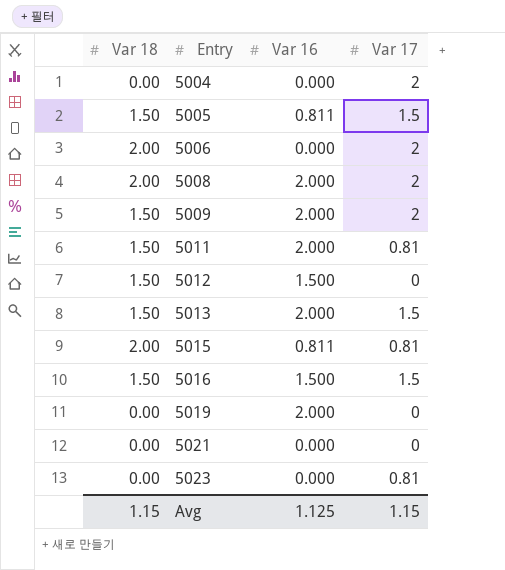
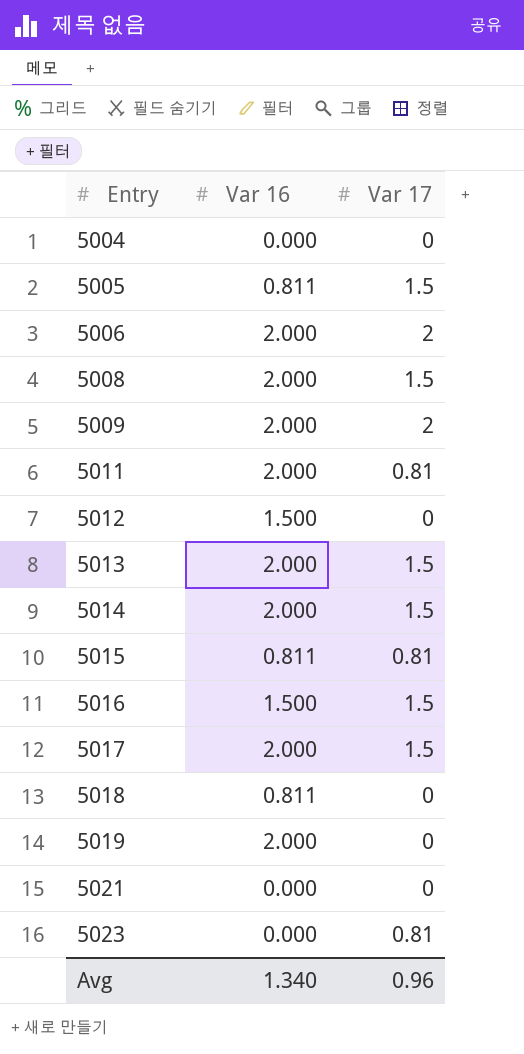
column Var 18 | position: 1 -> none
5004 | Var 17: 2 -> 0
5006 | Var 16: 0.000 -> 2.000
5008 | Var 17: 2 -> 1.5
row 5014: none -> 2.000 | 1.5
row 5017: none -> 2.000 | 1.5
row 5018: none -> 0.811 | 0
Avg | Var 16: 1.125 -> 1.340
Avg | Var 17: 1.15 -> 0.96

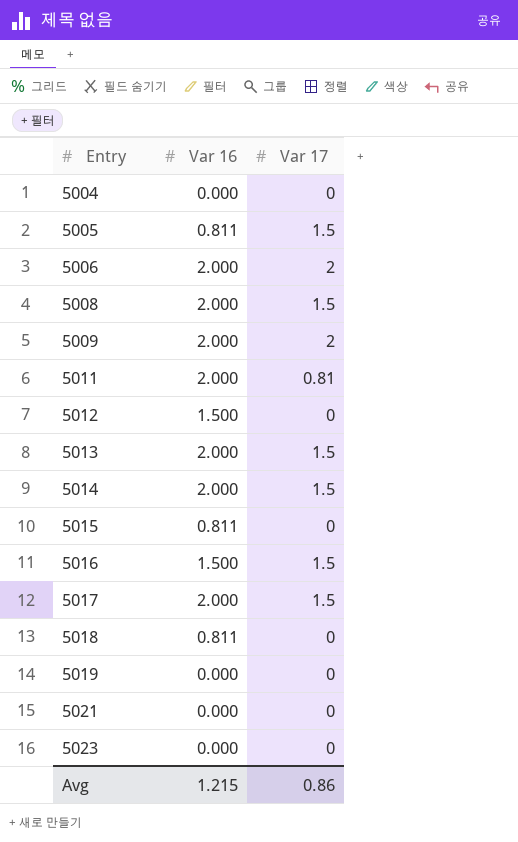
5015 | Var 17: 0.81 -> 0
5019 | Var 16: 2.000 -> 0.000
5023 | Var 17: 0.81 -> 0
Avg | Var 16: 1.340 -> 1.215
Avg | Var 17: 0.96 -> 0.86

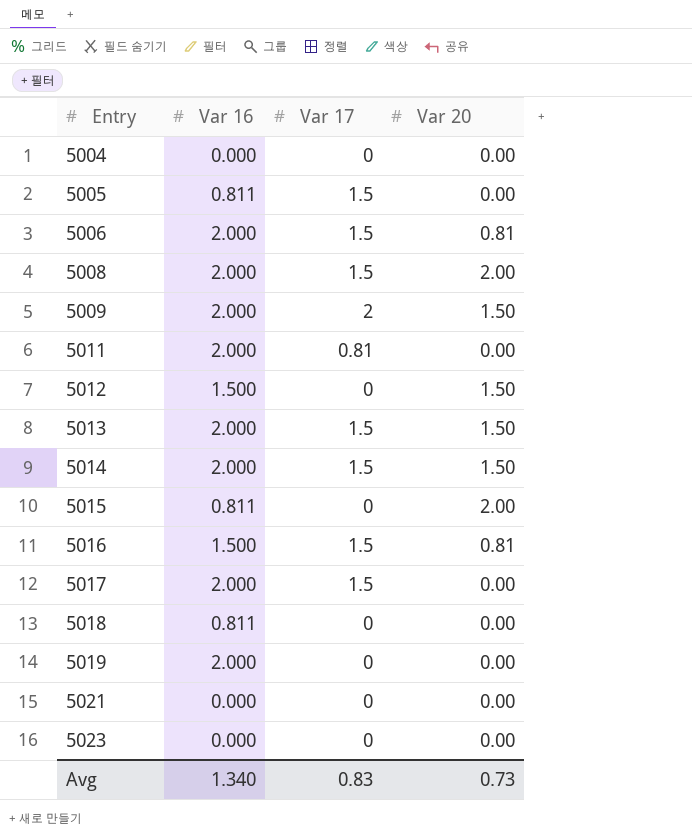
column Var 20 | position: none -> 4
5006 | Var 17: 2 -> 1.5
5019 | Var 16: 0.000 -> 2.000
Avg | Var 16: 1.215 -> 1.340
Avg | Var 17: 0.86 -> 0.83

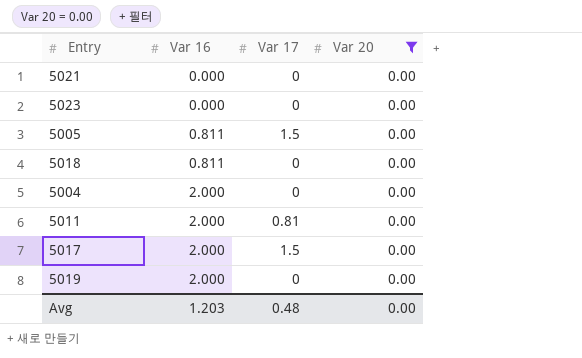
filter: none -> Var 20 = 0.00
row order: Entry ascending -> Var 16 ascending
5004 | Var 16: 0.000 -> 2.000
Avg | Var 16: 1.340 -> 1.203
Avg | Var 17: 0.83 -> 0.48
Avg | Var 20: 0.73 -> 0.00

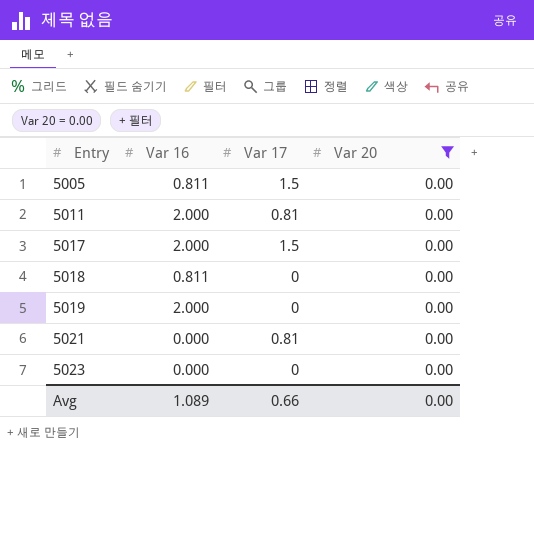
row order: Var 16 ascending -> Entry ascending
row 5004: 2.000 | 0 | 0.00 -> none
5021 | Var 17: 0 -> 0.81
Avg | Var 16: 1.203 -> 1.089
Avg | Var 17: 0.48 -> 0.66

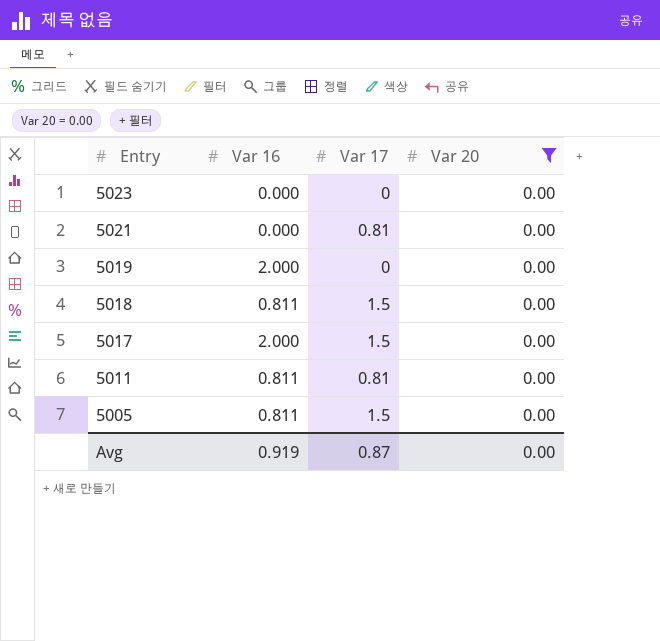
row order: Entry ascending -> Entry descending
5018 | Var 17: 0 -> 1.5
5011 | Var 16: 2.000 -> 0.811
Avg | Var 16: 1.089 -> 0.919
Avg | Var 17: 0.66 -> 0.87

